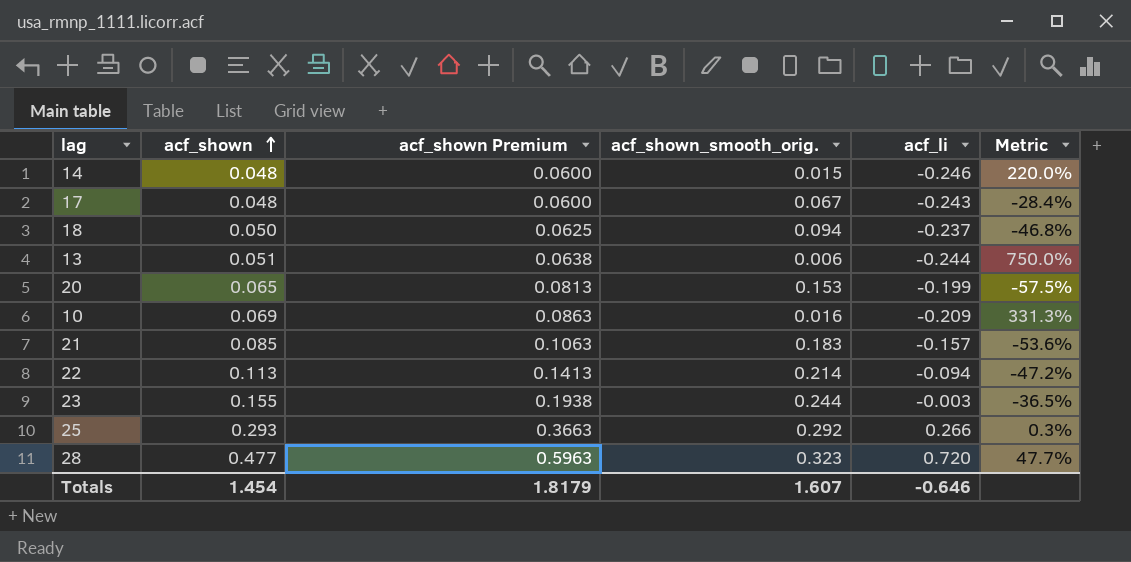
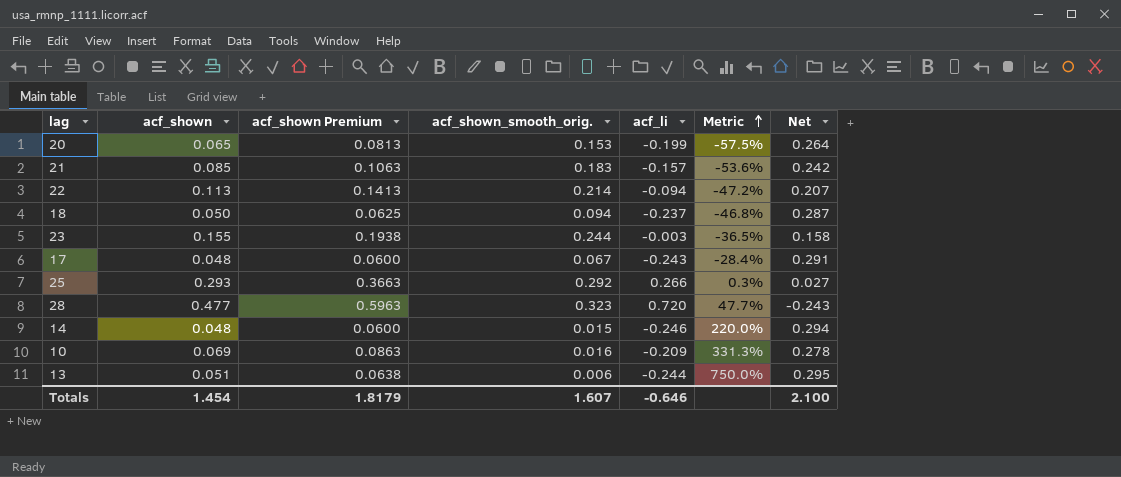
row order: acf_shown ascending -> Metric ascending
column Net | formula: none -> [acf_shown] - [acf_li]

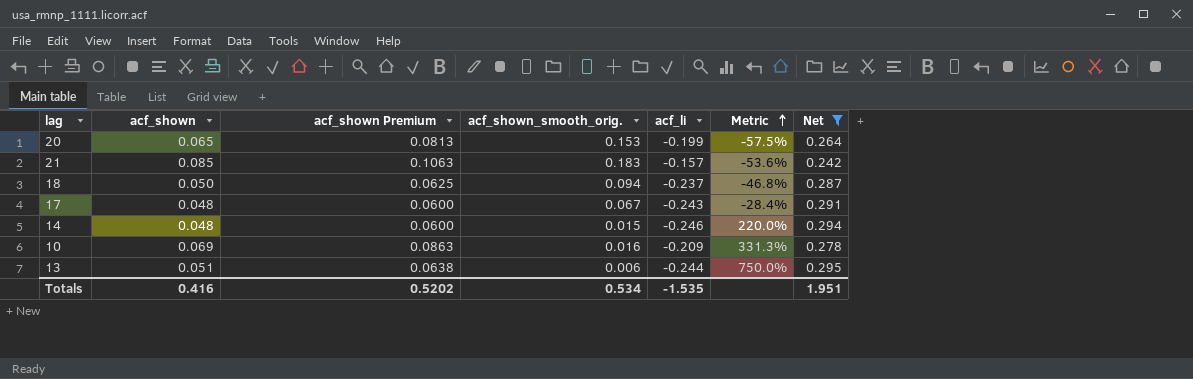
filter: none -> Net >= 0.242
Totals | acf_shown: 1.454 -> 0.416
Totals | acf_shown Premium: 1.8179 -> 0.5202
Totals | acf_shown_smooth_orig.: 1.607 -> 0.534
Totals | acf_li: -0.646 -> -1.535
Totals | Net: 2.100 -> 1.951

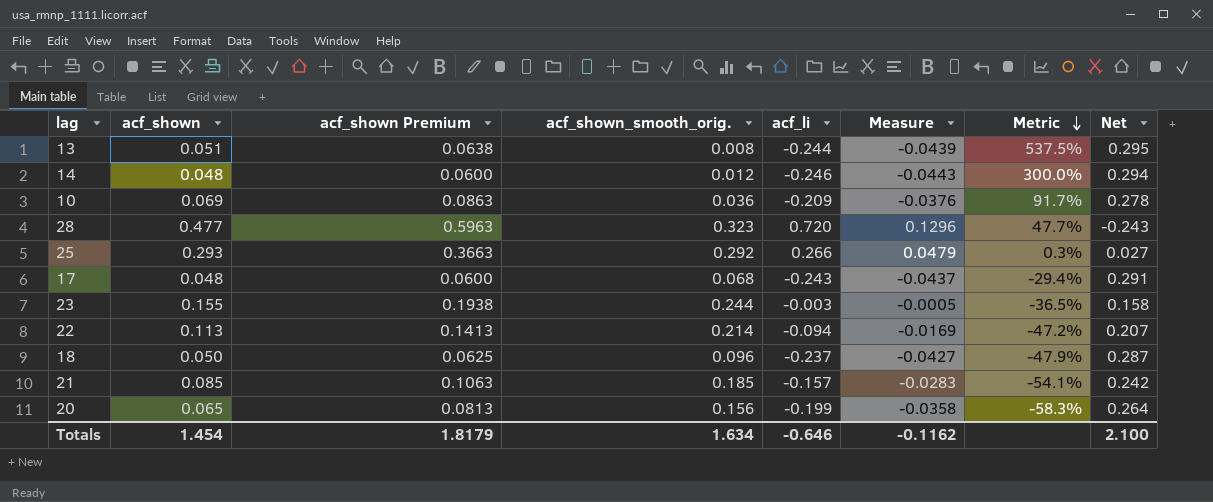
filter: Net >= 0.242 -> none
row order: Metric ascending -> Metric descending
column Measure | formula: none -> [acf_li] * 0.18
13 | acf_shown_smooth_orig.: 0.006 -> 0.008
13 | Metric: 750.0% -> 537.5%
14 | acf_shown_smooth_orig.: 0.015 -> 0.012
14 | Metric: 220.0% -> 300.0%
10 | acf_shown_smooth_orig.: 0.016 -> 0.036
10 | Metric: 331.3% -> 91.7%
17 | acf_shown_smooth_orig.: 0.067 -> 0.068
17 | Metric: -28.4% -> -29.4%
18 | acf_shown_smooth_orig.: 0.094 -> 0.096
18 | Metric: -46.8% -> -47.9%
21 | acf_shown_smooth_orig.: 0.183 -> 0.185
21 | Metric: -53.6% -> -54.1%
20 | acf_shown_smooth_orig.: 0.153 -> 0.156
20 | Metric: -57.5% -> -58.3%
Totals | acf_shown: 0.416 -> 1.454
Totals | acf_shown Premium: 0.5202 -> 1.8179
Totals | acf_shown_smooth_orig.: 0.534 -> 1.634
Totals | acf_li: -1.535 -> -0.646
Totals | Net: 1.951 -> 2.100

